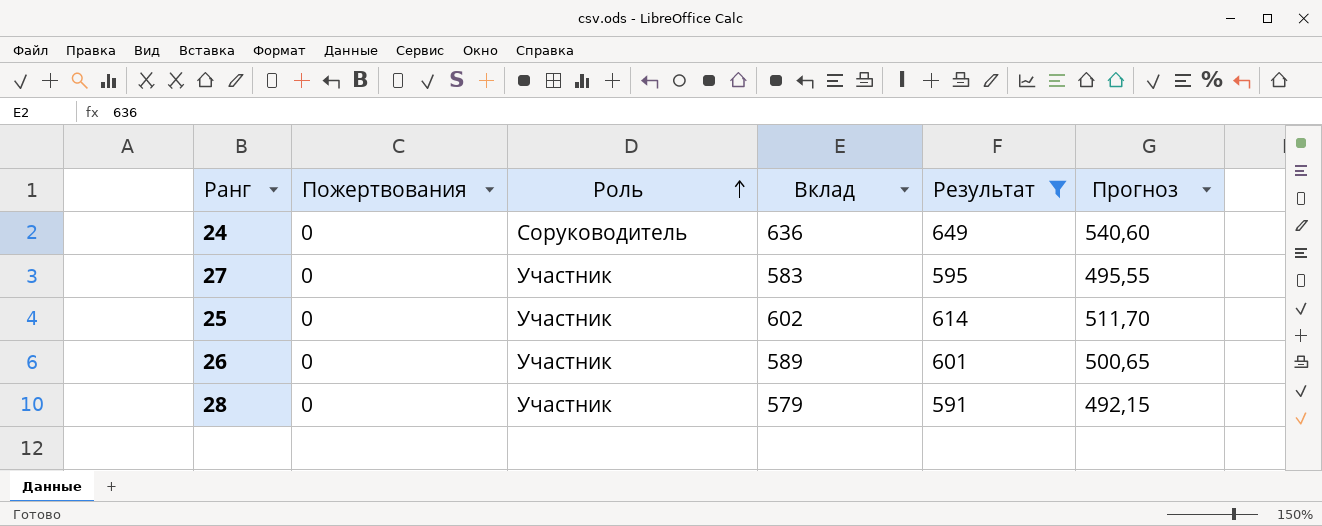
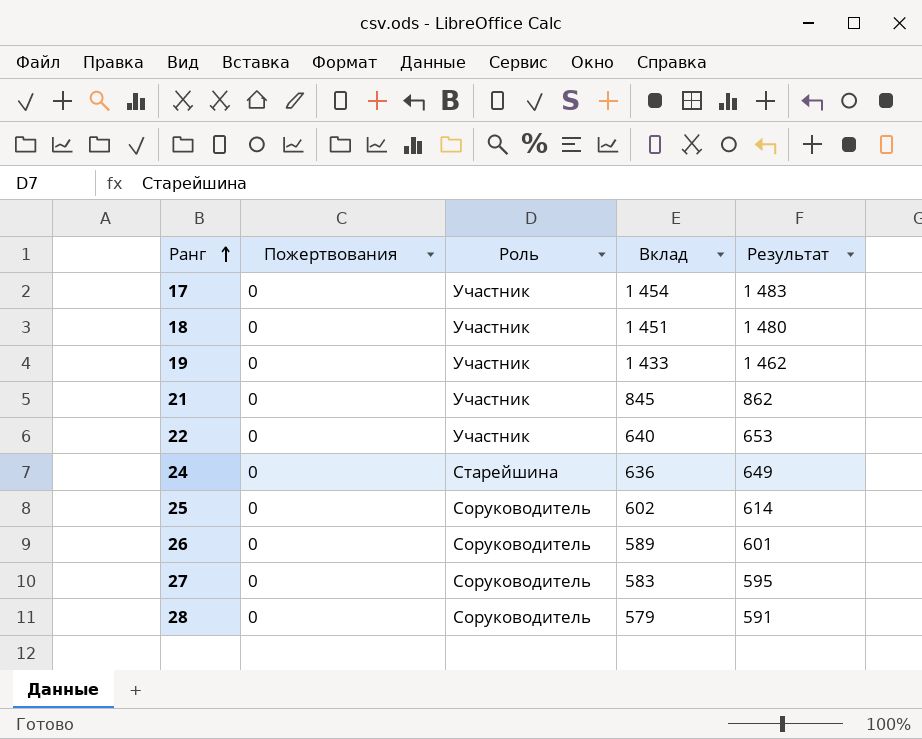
filter: Результат <= 649 -> none
row order: Роль ascending -> Ранг ascending
column Прогноз | formula: [Вклад] * 0,85 -> none
24 | Роль: Соруководитель -> Старейшина
25 | Роль: Участник -> Соруководитель
26 | Роль: Участник -> Соруководитель
27 | Роль: Участник -> Соруководитель
28 | Роль: Участник -> Соруководитель

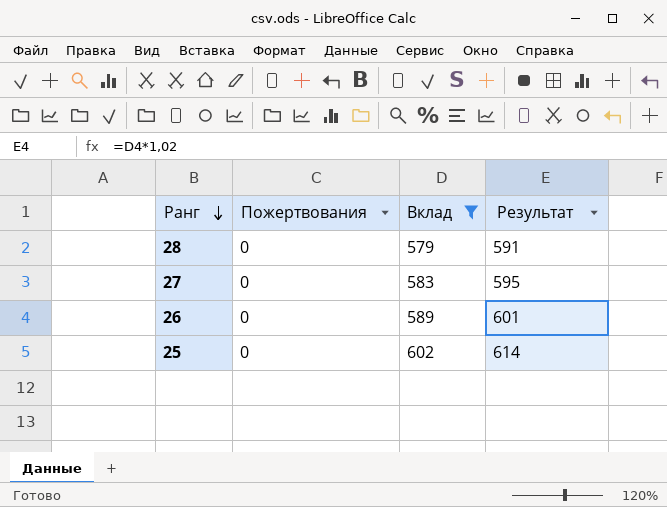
filter: none -> Вклад <= 602
row order: Ранг ascending -> Ранг descending
column Роль | position: 3 -> none

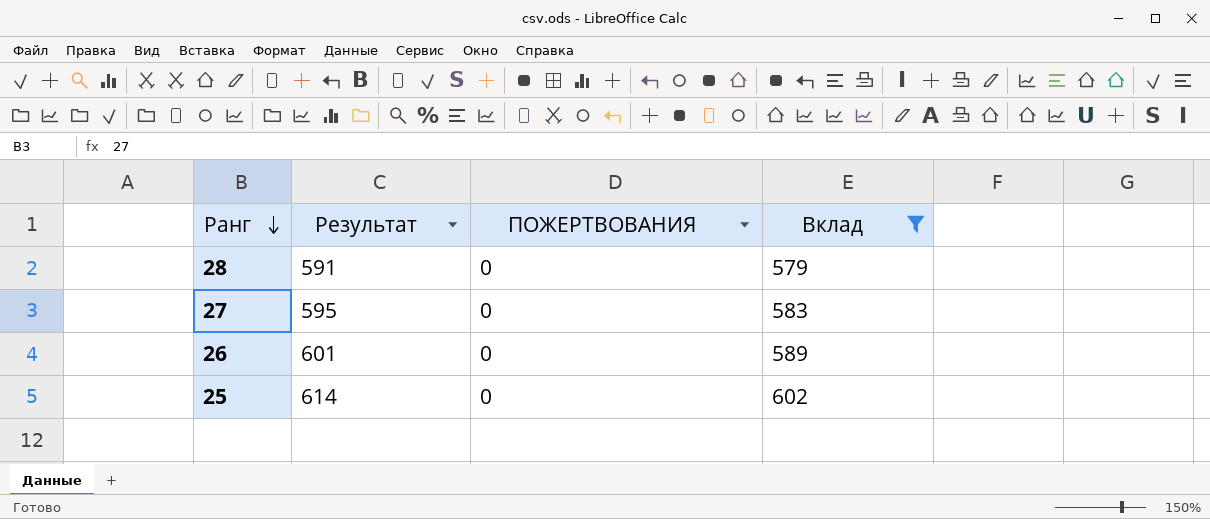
column Результат | position: 4 -> 2
column name: Пожертвования -> ПОЖЕРТВОВАНИЯ

